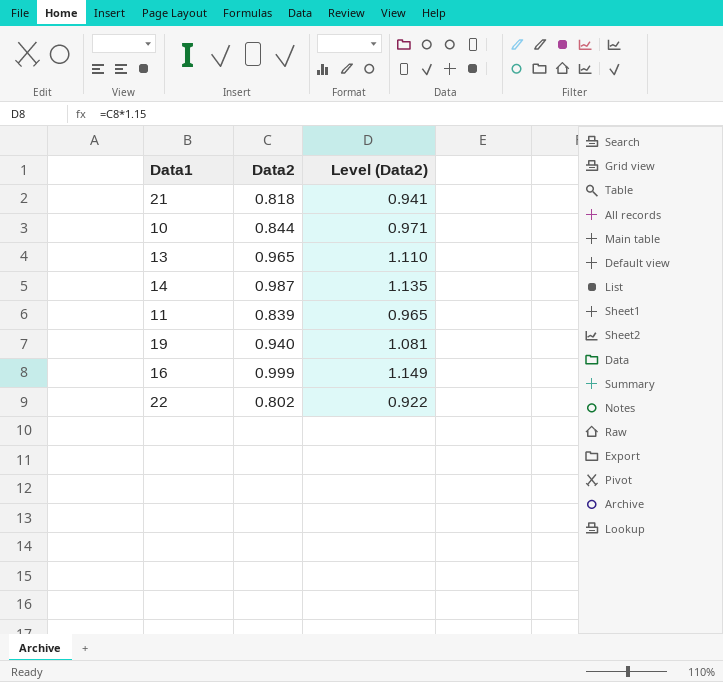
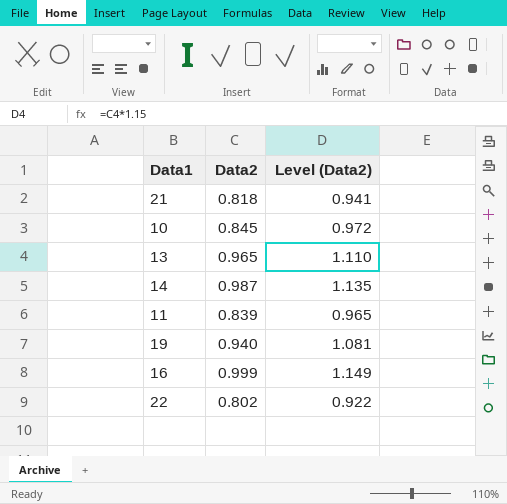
10 | Data2: 0.844 -> 0.845
10 | Level (Data2): 0.971 -> 0.972

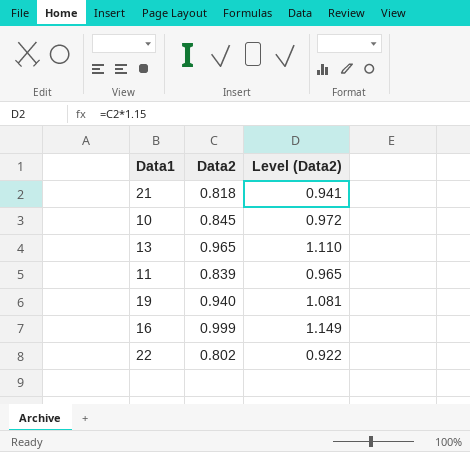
row 14: 0.987 | 1.135 -> none

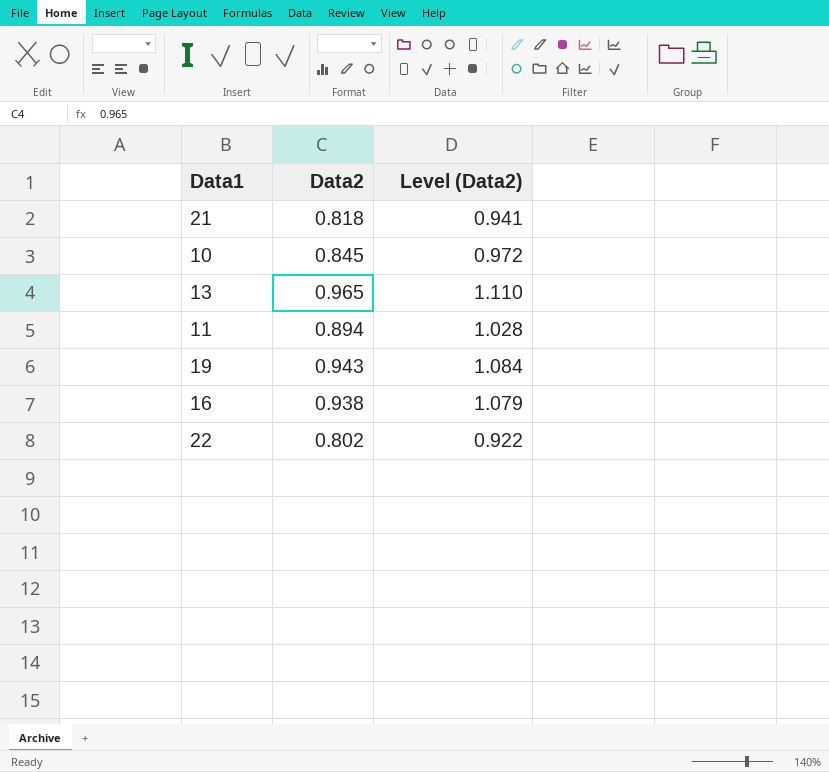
11 | Data2: 0.839 -> 0.894
11 | Level (Data2): 0.965 -> 1.028
19 | Data2: 0.940 -> 0.943
19 | Level (Data2): 1.081 -> 1.084
16 | Data2: 0.999 -> 0.938
16 | Level (Data2): 1.149 -> 1.079

